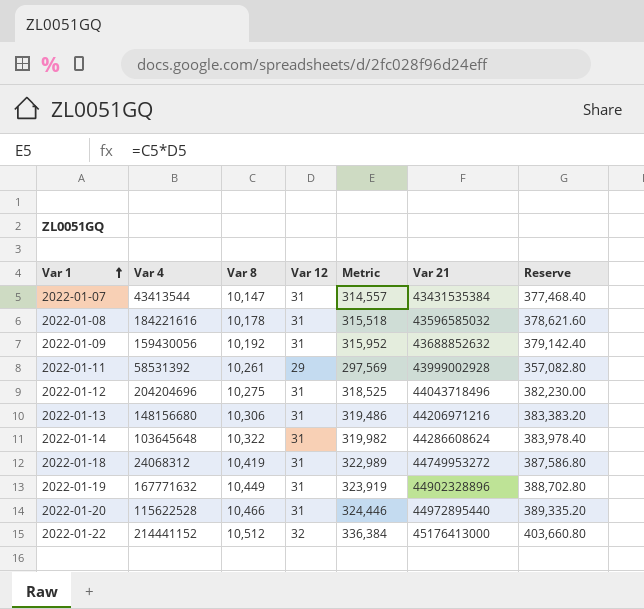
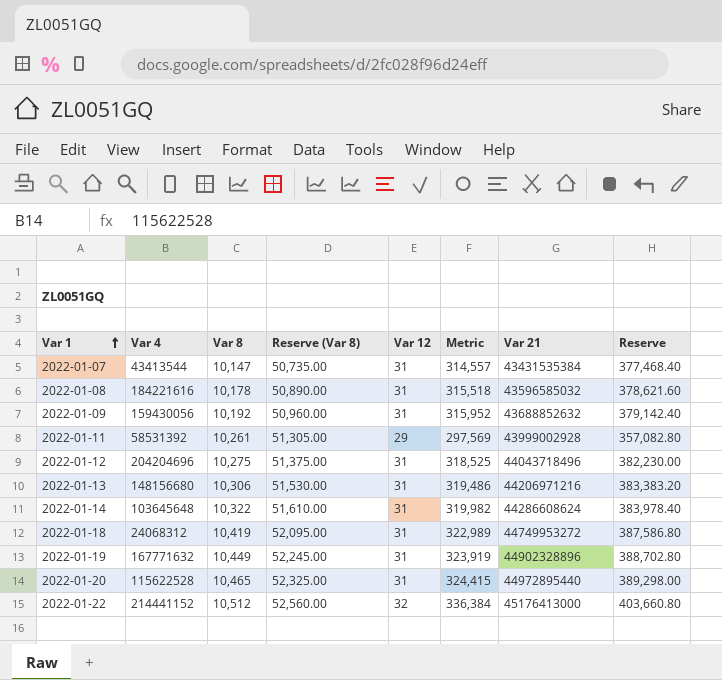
column Reserve (Var 8) | formula: none -> [Var 8] * 5
2022-01-20 | Var 8: 10,466 -> 10,465
2022-01-20 | Metric: 324,446 -> 324,415
2022-01-20 | Reserve: 389,335.20 -> 389,298.00

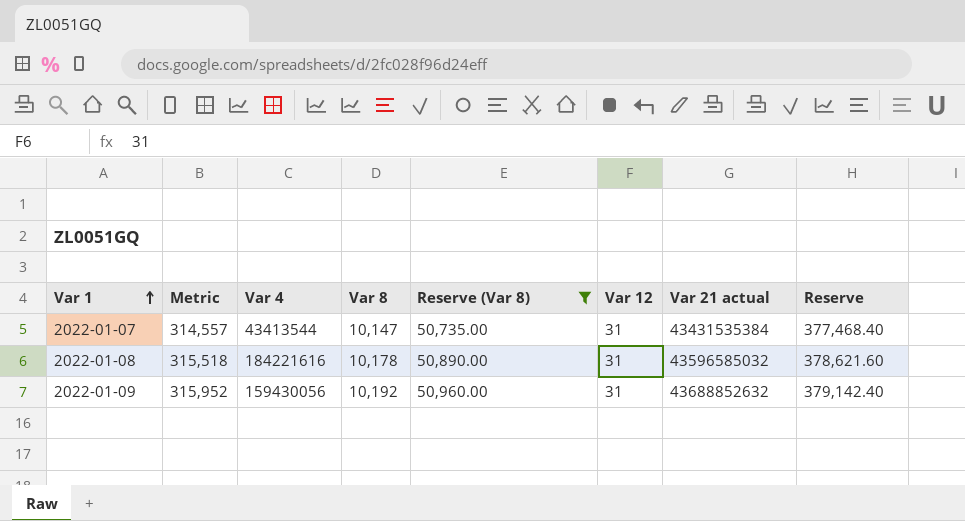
filter: none -> Reserve (Var 8) <= 50,960.00
column Metric | position: 6 -> 2
column name: Var 21 -> Var 21 actual

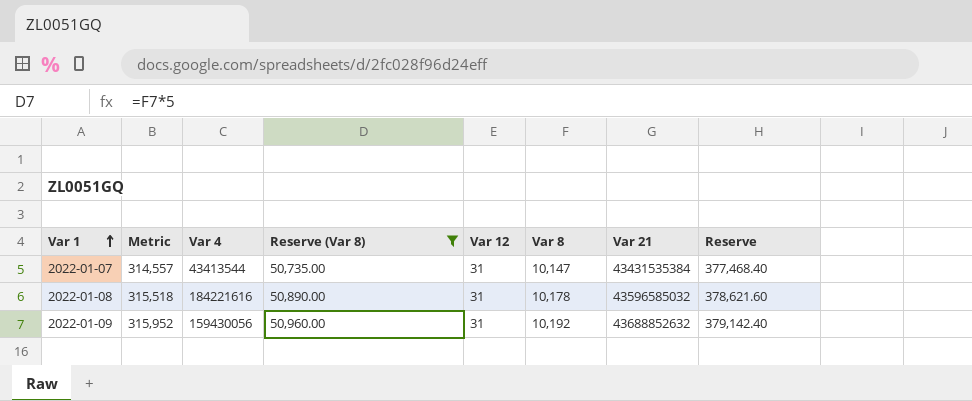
column Var 8 | position: 4 -> 6
column name: Var 21 actual -> Var 21

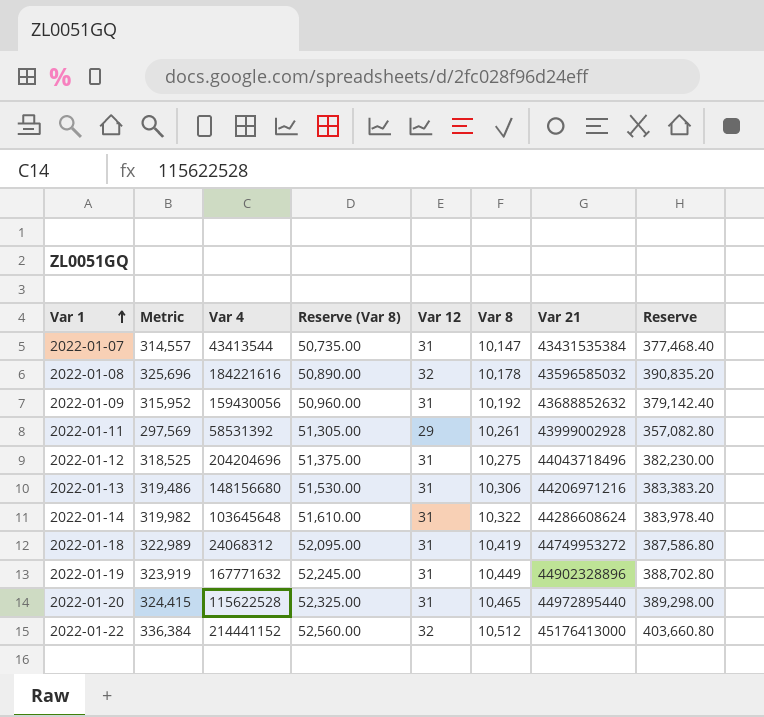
filter: Reserve (Var 8) <= 50,960.00 -> none
2022-01-08 | Metric: 315,518 -> 325,696
2022-01-08 | Var 12: 31 -> 32
2022-01-08 | Reserve: 378,621.60 -> 390,835.20

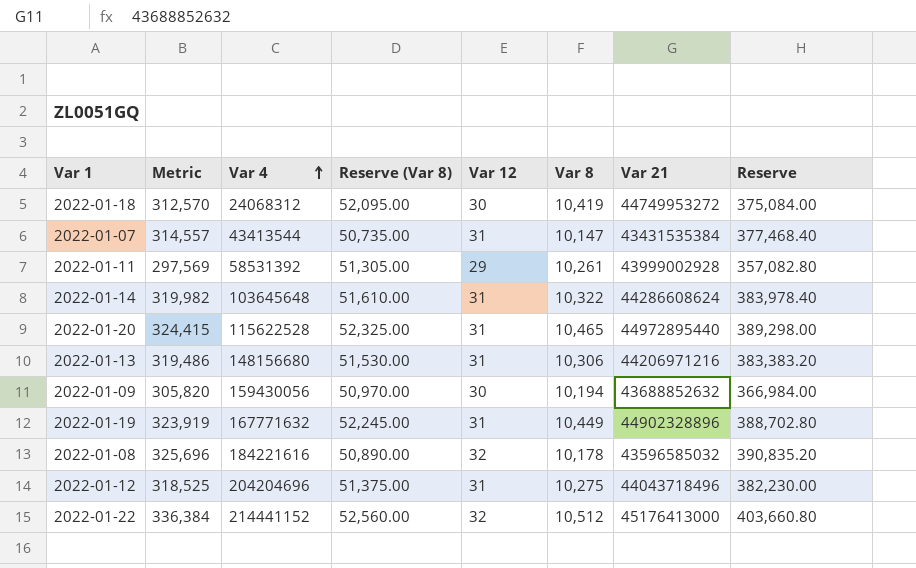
row order: Var 1 ascending -> Var 4 ascending
2022-01-18 | Metric: 322,989 -> 312,570
2022-01-18 | Var 12: 31 -> 30
2022-01-18 | Reserve: 387,586.80 -> 375,084.00
2022-01-09 | Metric: 315,952 -> 305,820
2022-01-09 | Reserve (Var 8): 50,960.00 -> 50,970.00
2022-01-09 | Var 12: 31 -> 30
2022-01-09 | Var 8: 10,192 -> 10,194
2022-01-09 | Reserve: 379,142.40 -> 366,984.00

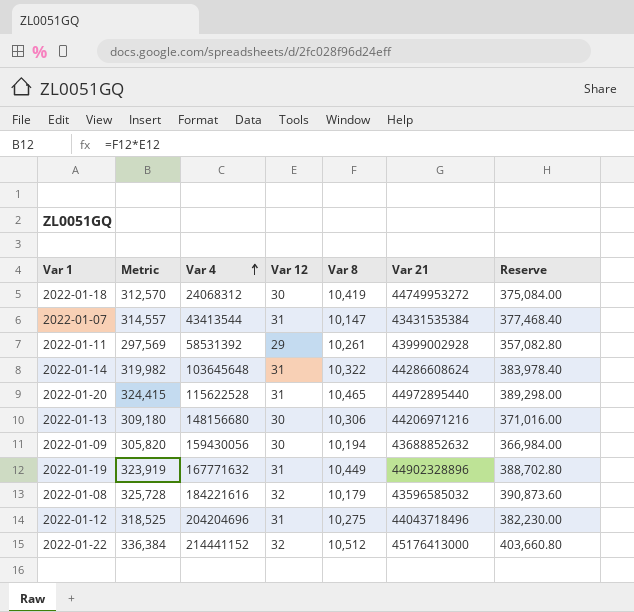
column Reserve (Var 8) | formula: [Var 8] * 5 -> none
2022-01-13 | Metric: 319,486 -> 309,180
2022-01-13 | Var 12: 31 -> 30
2022-01-13 | Reserve: 383,383.20 -> 371,016.00
2022-01-08 | Metric: 325,696 -> 325,728
2022-01-08 | Var 8: 10,178 -> 10,179
2022-01-08 | Reserve: 390,835.20 -> 390,873.60

